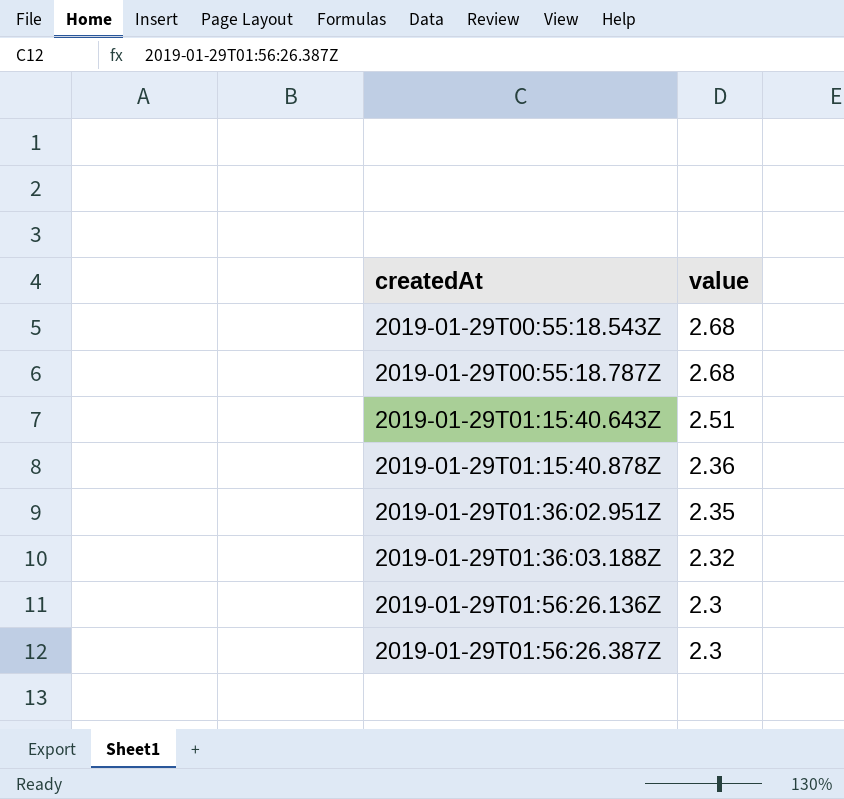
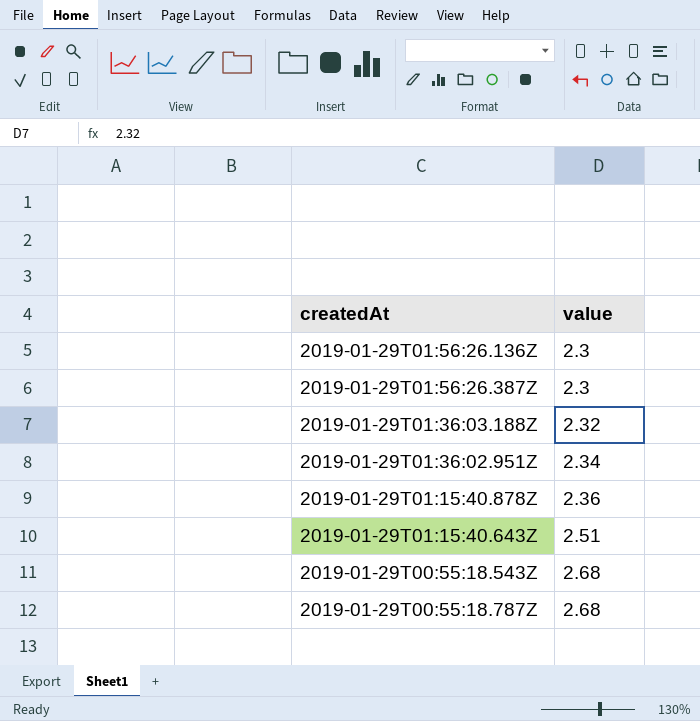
row order: createdAt ascending -> value ascending
2019-01-29T01:36:02.951Z | value: 2.35 -> 2.34

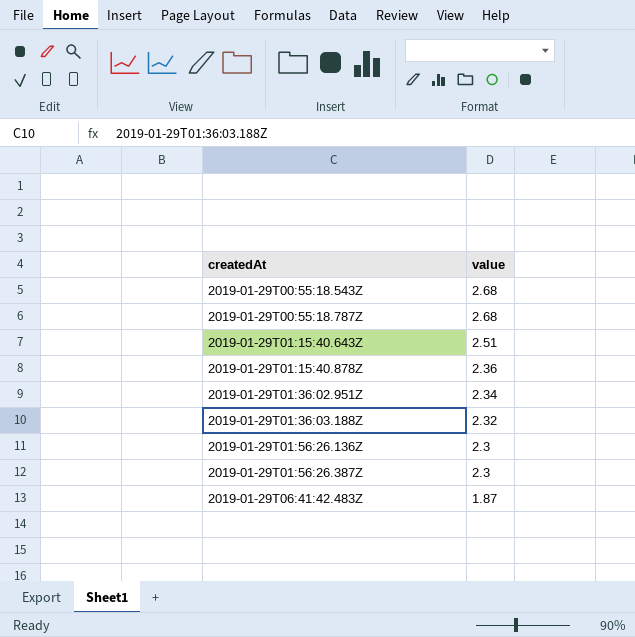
row order: value ascending -> createdAt ascending
row 2019-01-29T06:41:42.483Z: none -> 1.87

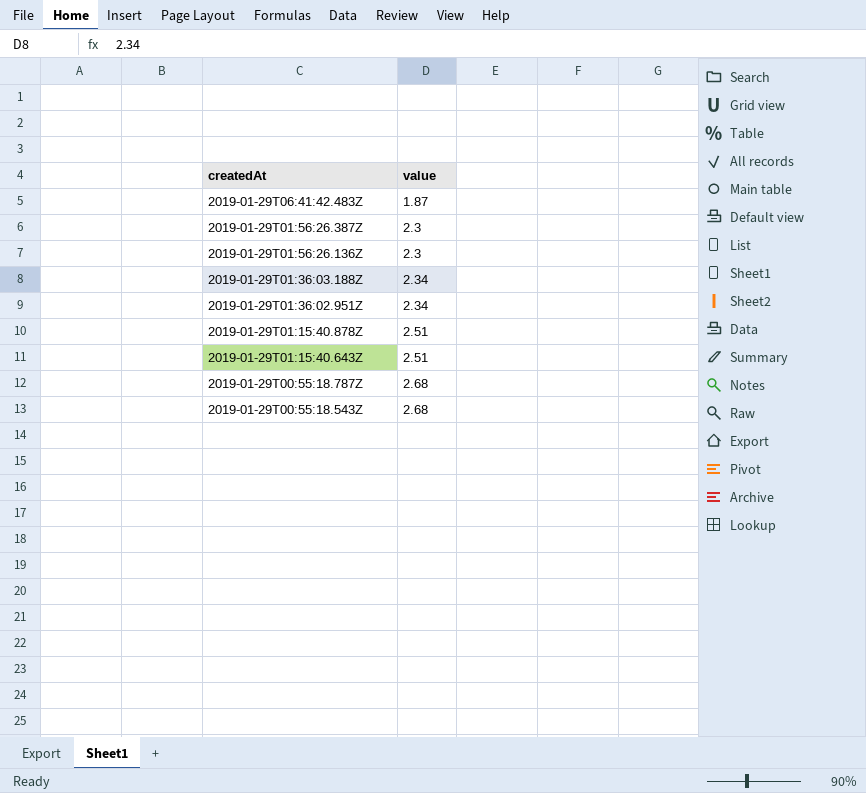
row order: createdAt ascending -> createdAt descending
2019-01-29T01:36:03.188Z | value: 2.32 -> 2.34
2019-01-29T01:15:40.878Z | value: 2.36 -> 2.51

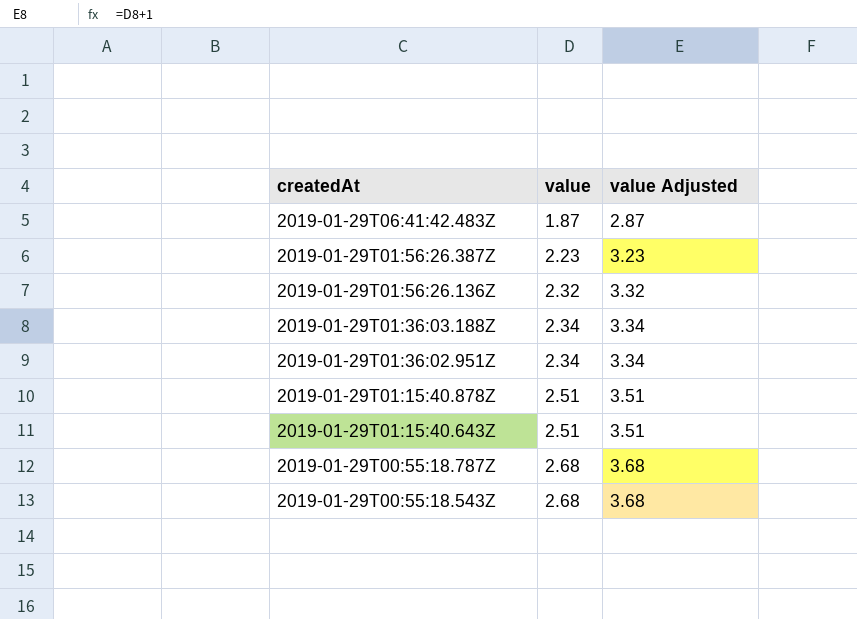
column value Adjusted | formula: none -> [value] + 1
2019-01-29T01:56:26.387Z | value: 2.3 -> 2.23
2019-01-29T01:56:26.136Z | value: 2.3 -> 2.32

